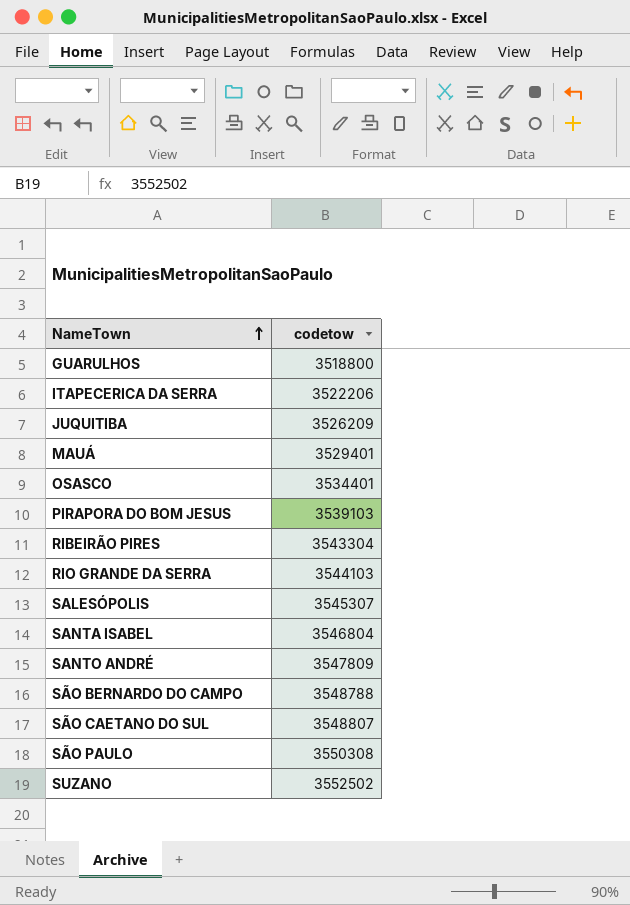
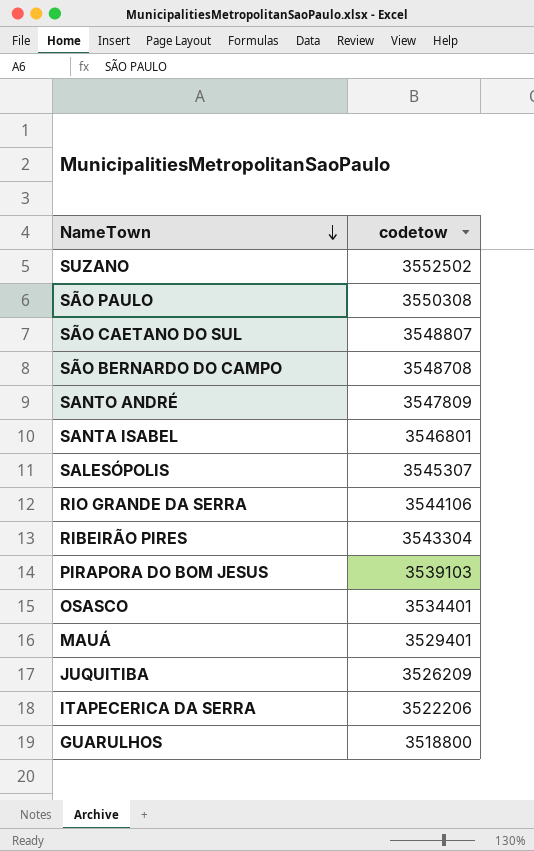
row order: NameTown ascending -> NameTown descending
SÃO BERNARDO DO CAMPO | codetow: 3548788 -> 3548708
SANTA ISABEL | codetow: 3546804 -> 3546801
RIO GRANDE DA SERRA | codetow: 3544103 -> 3544106

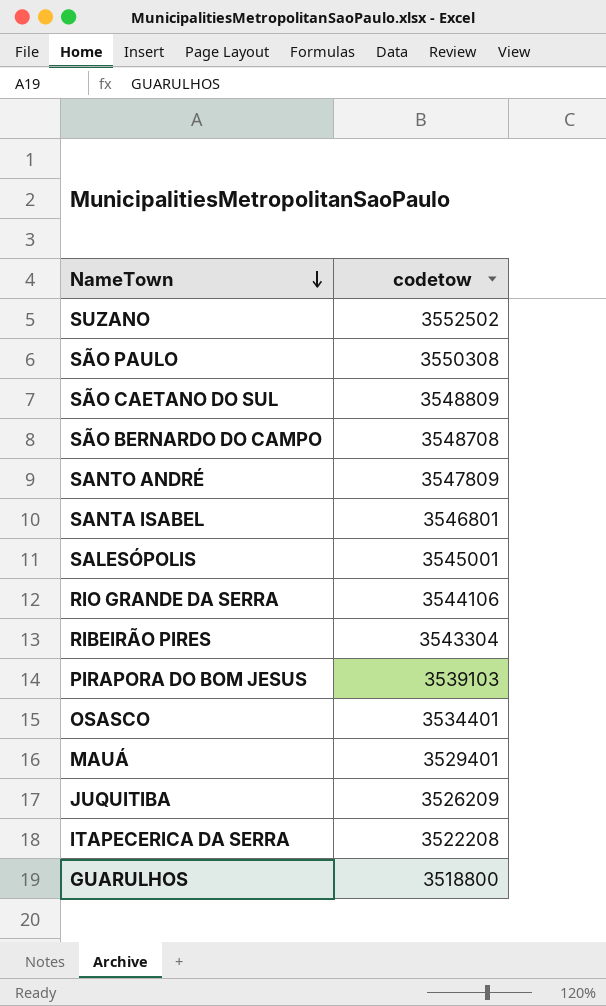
SÃO CAETANO DO SUL | codetow: 3548807 -> 3548809
SALESÓPOLIS | codetow: 3545307 -> 3545001
ITAPECERICA DA SERRA | codetow: 3522206 -> 3522208

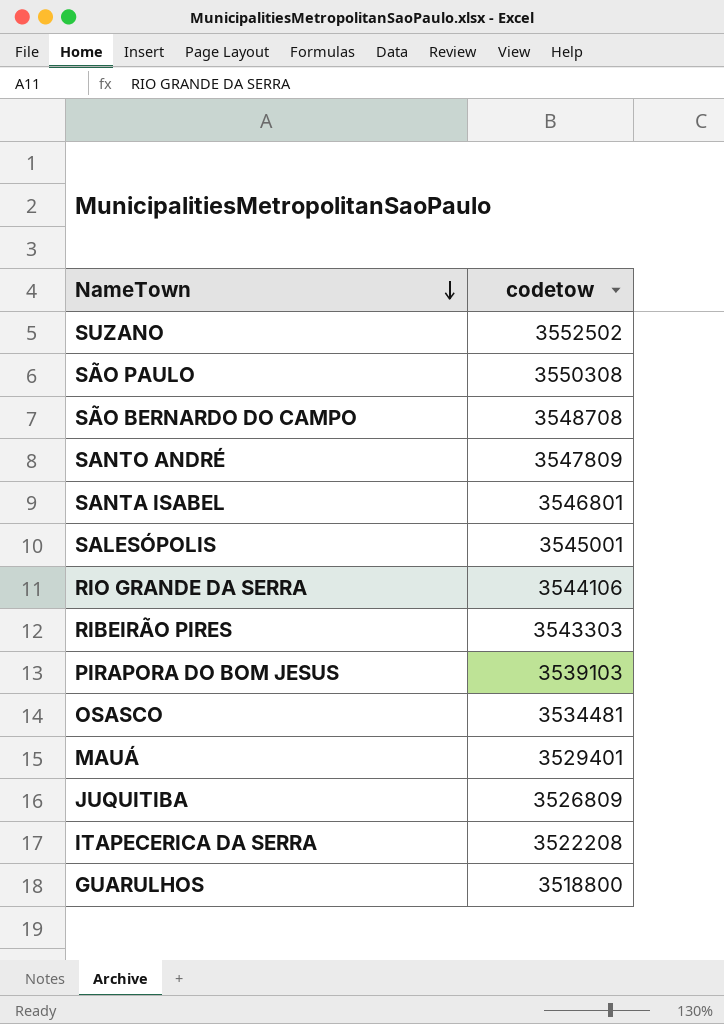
row SÃO CAETANO DO SUL: 3548809 -> none
RIBEIRÃO PIRES | codetow: 3543304 -> 3543303
OSASCO | codetow: 3534401 -> 3534481
JUQUITIBA | codetow: 3526209 -> 3526809

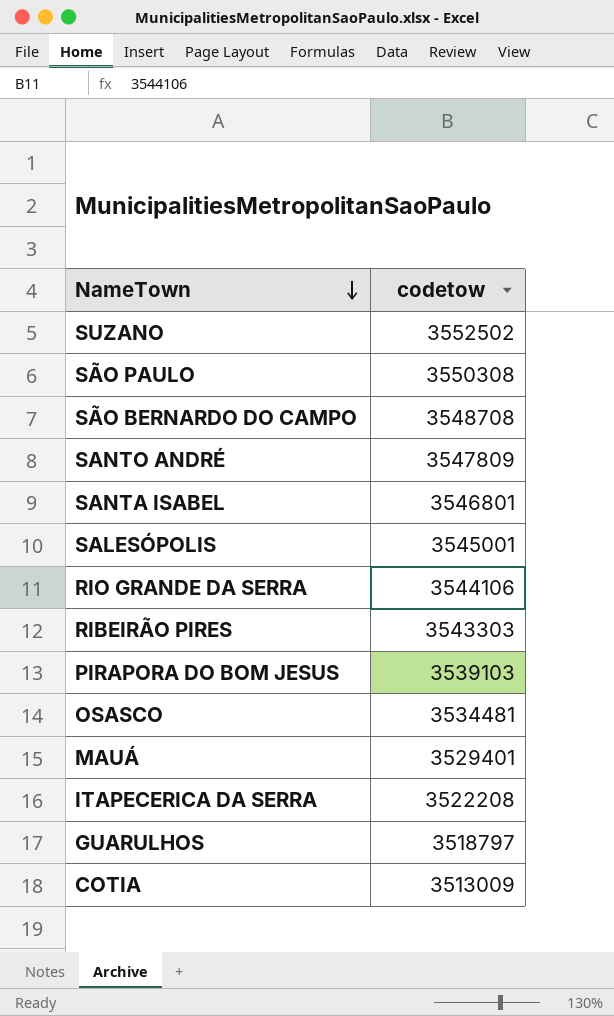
row JUQUITIBA: 3526809 -> none
GUARULHOS | codetow: 3518800 -> 3518797
row COTIA: none -> 3513009

